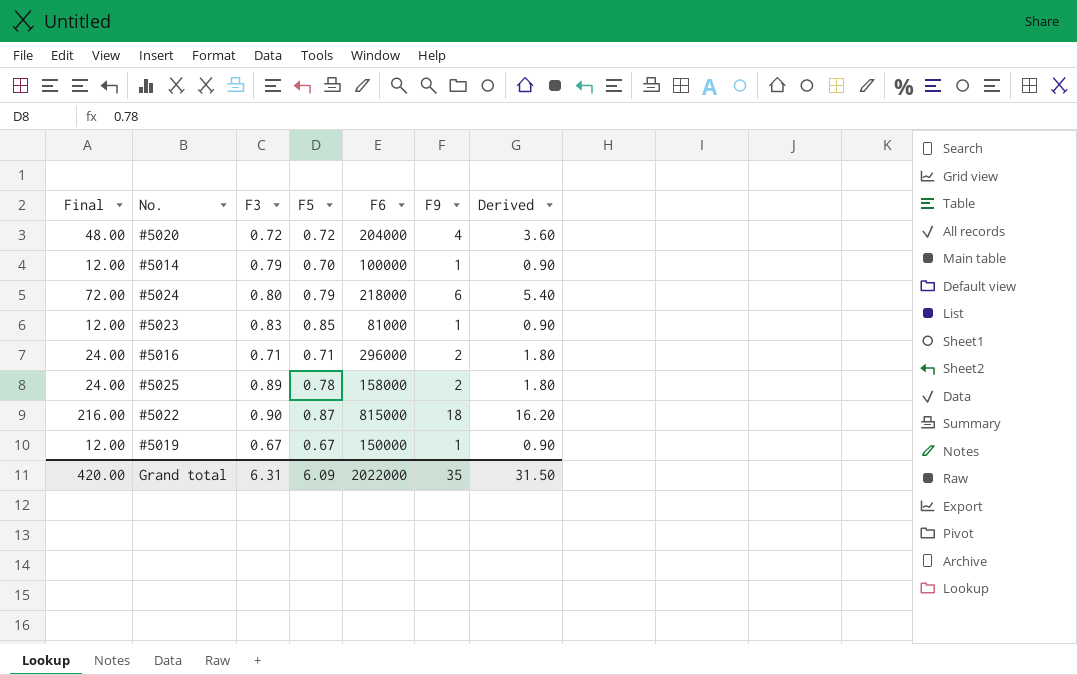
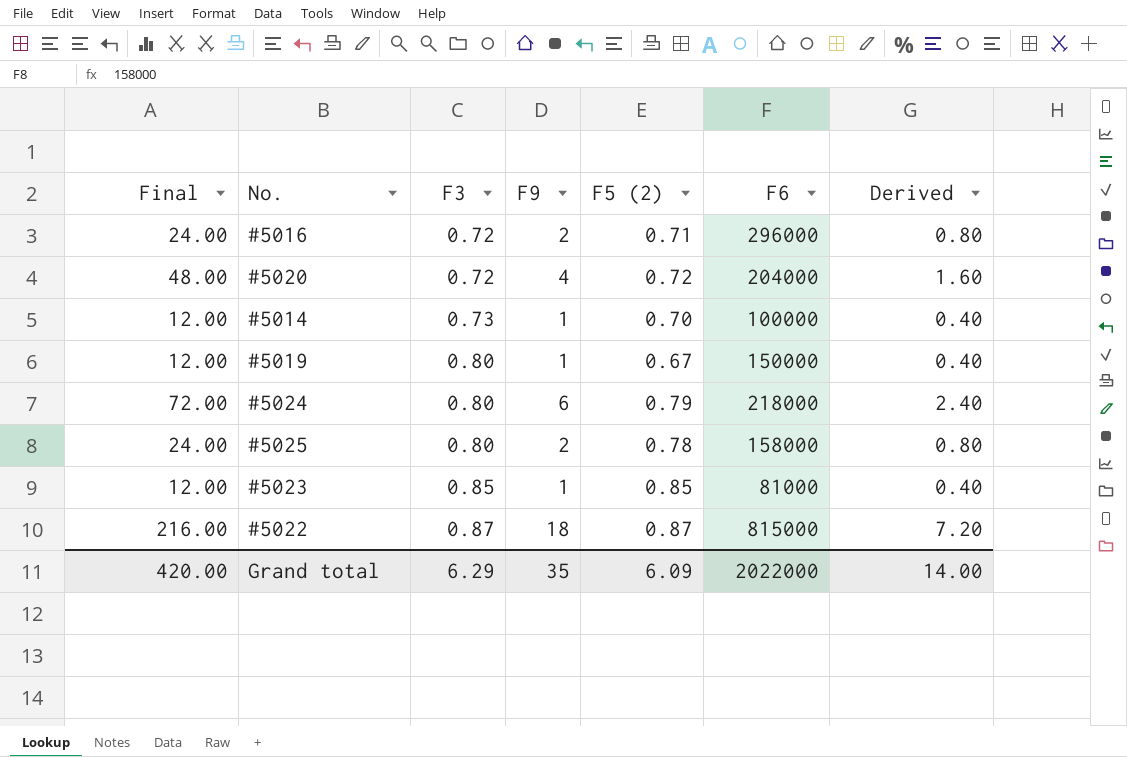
row order: none -> F3 ascending
column F9 | position: 6 -> 4
column name: F5 -> F5 (2)
column Derived | formula: [F9] * 0.9 -> [F9] * 0.4
#5016 | F3: 0.71 -> 0.72
#5014 | F3: 0.79 -> 0.73
#5019 | F3: 0.67 -> 0.80
#5025 | F3: 0.89 -> 0.80
#5023 | F3: 0.83 -> 0.85
#5022 | F3: 0.90 -> 0.87
Grand total | F3: 6.31 -> 6.29
Grand total | Derived: 31.50 -> 14.00

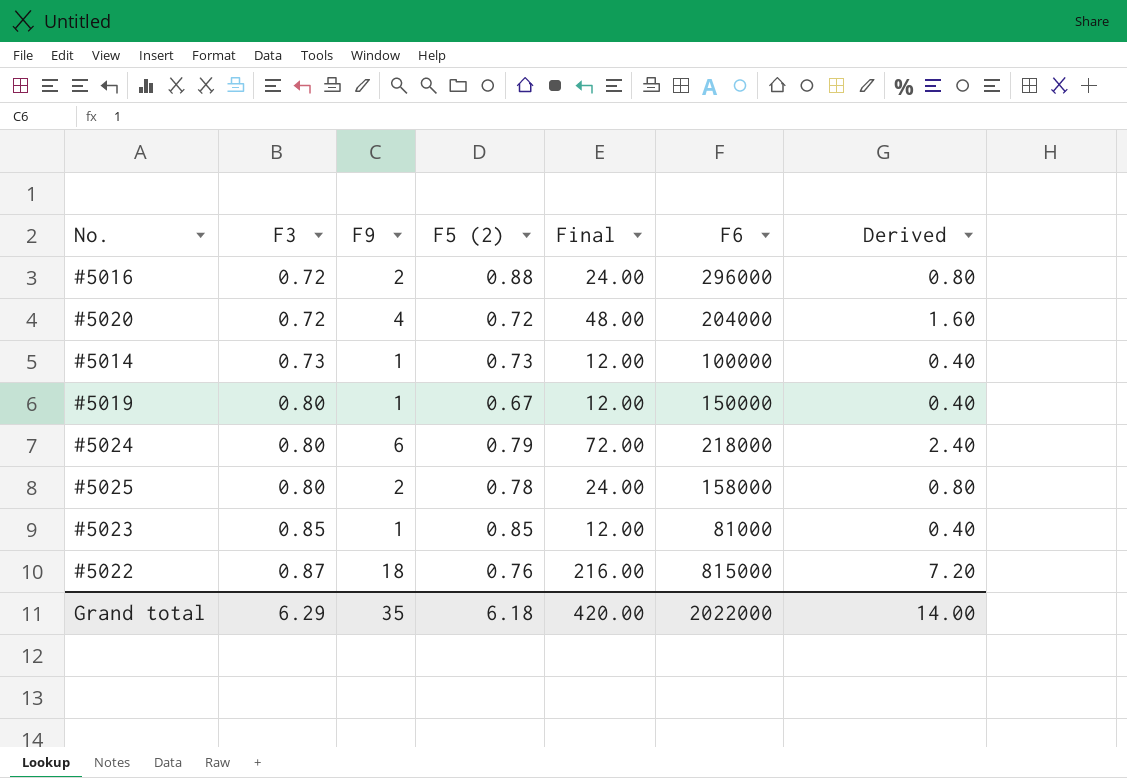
column Final | position: 1 -> 5
#5016 | F5 (2): 0.71 -> 0.88
#5014 | F5 (2): 0.70 -> 0.73
#5022 | F5 (2): 0.87 -> 0.76
Grand total | F5 (2): 6.09 -> 6.18

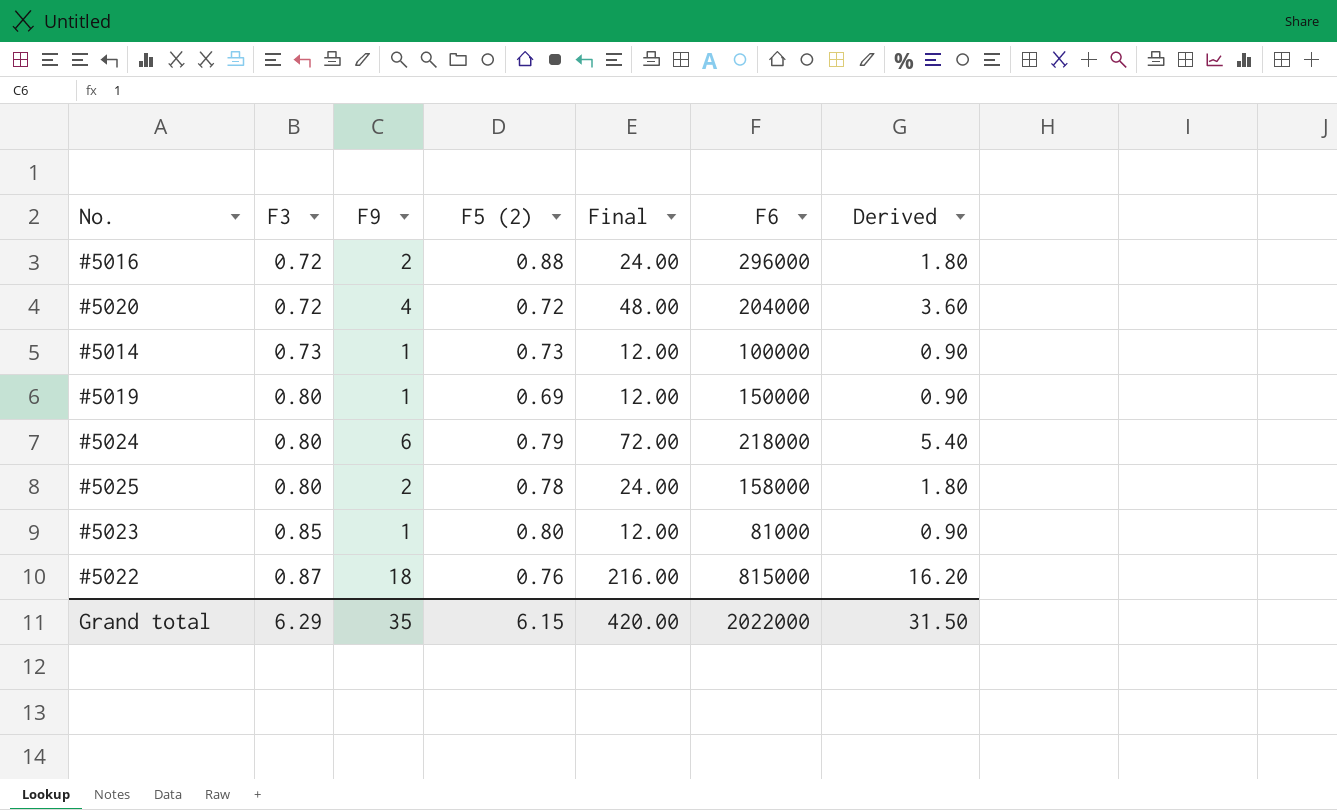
column Derived | formula: [F9] * 0.4 -> [F9] * 0.9
#5019 | F5 (2): 0.67 -> 0.69
#5023 | F5 (2): 0.85 -> 0.80
Grand total | F5 (2): 6.18 -> 6.15
Grand total | Derived: 14.00 -> 31.50

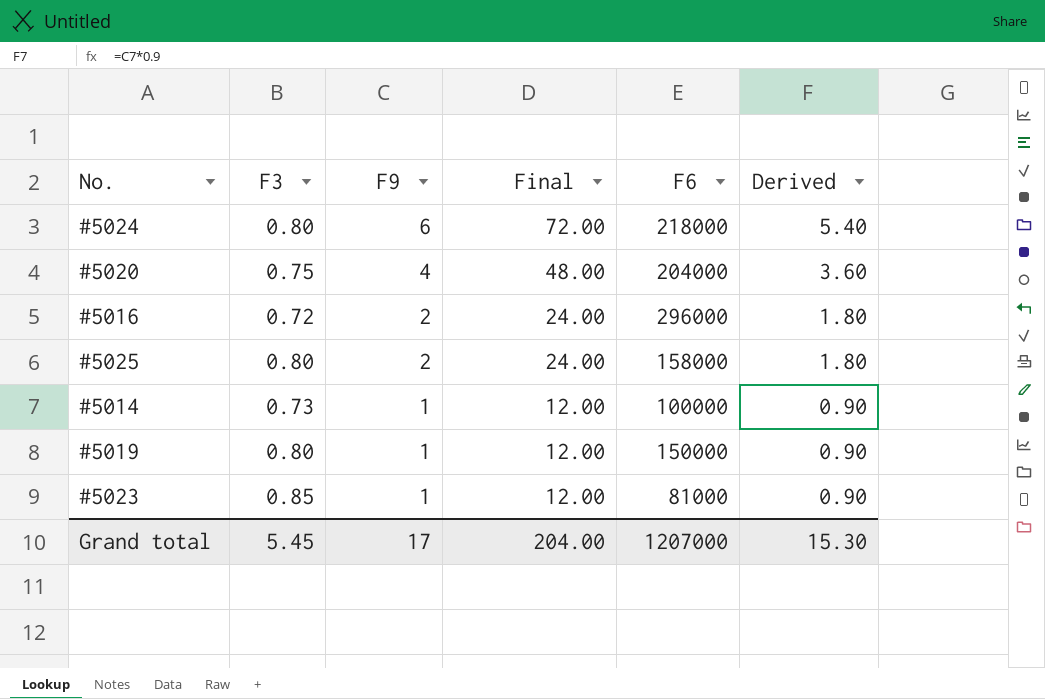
row order: F3 ascending -> F9 descending
column F5 (2) | position: 4 -> none
row #5022: 0.87 | 18 | 0.76 | 216.00 | 815000 | 16.20 -> none
#5020 | F3: 0.72 -> 0.75
Grand total | F3: 6.29 -> 5.45
Grand total | F9: 35 -> 17
Grand total | Final: 420.00 -> 204.00
Grand total | F6: 2022000 -> 1207000
Grand total | Derived: 31.50 -> 15.30

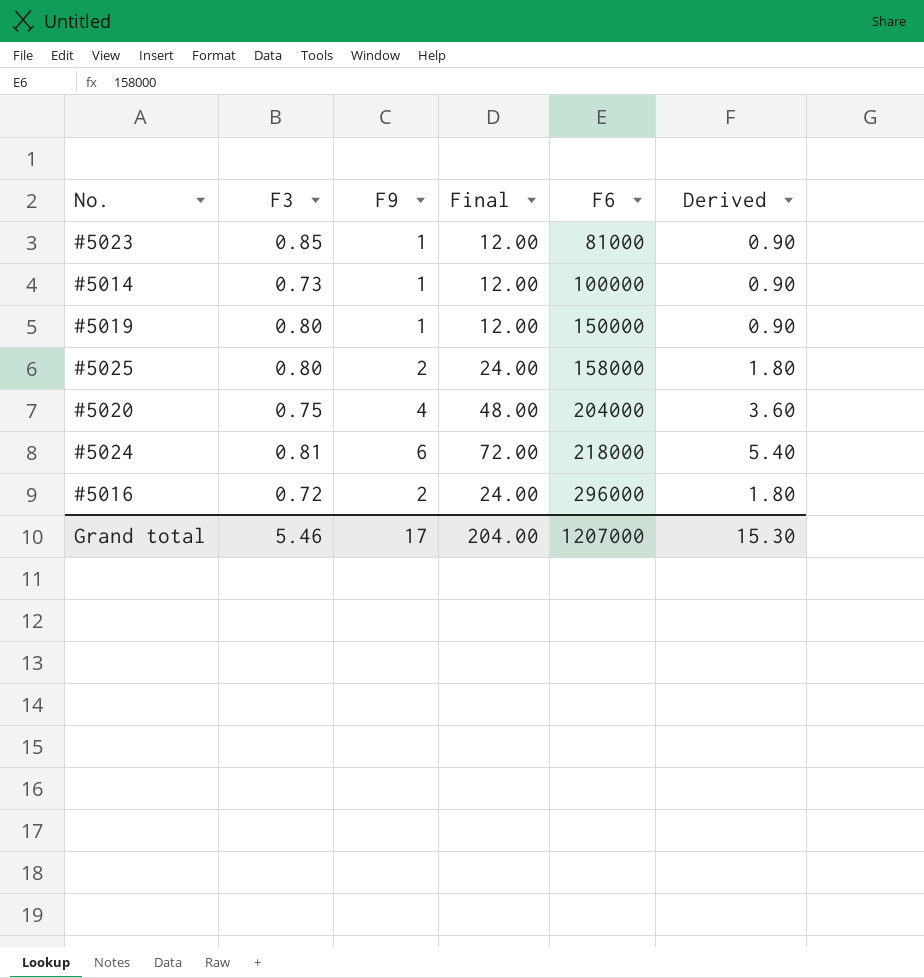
row order: F9 descending -> F6 ascending
#5024 | F3: 0.80 -> 0.81
Grand total | F3: 5.45 -> 5.46

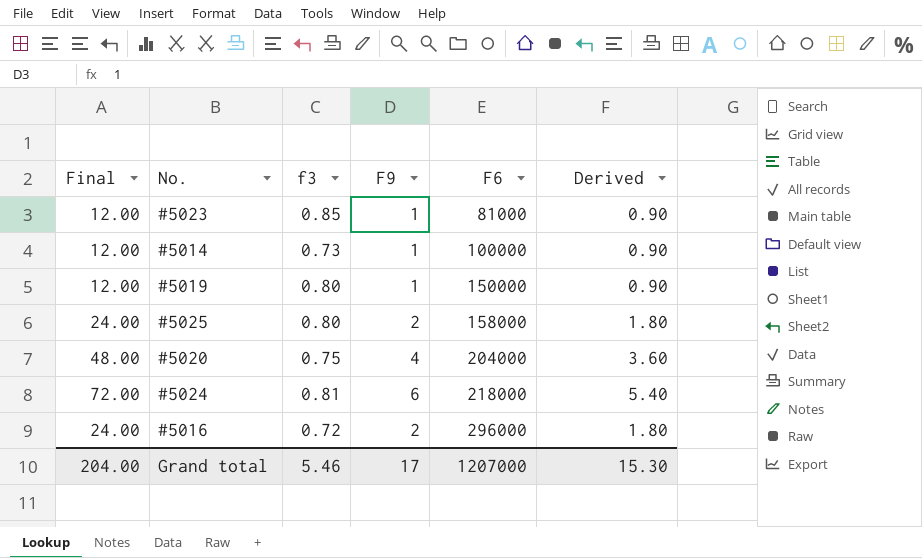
column Final | position: 4 -> 1
column name: F3 -> f3

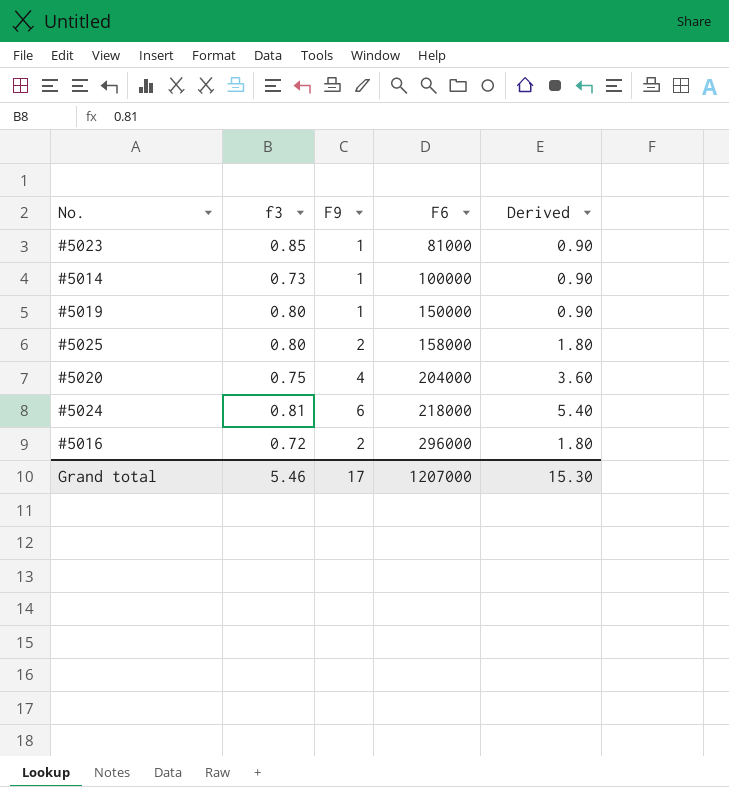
column Final | formula: [F9] * 12 -> none

